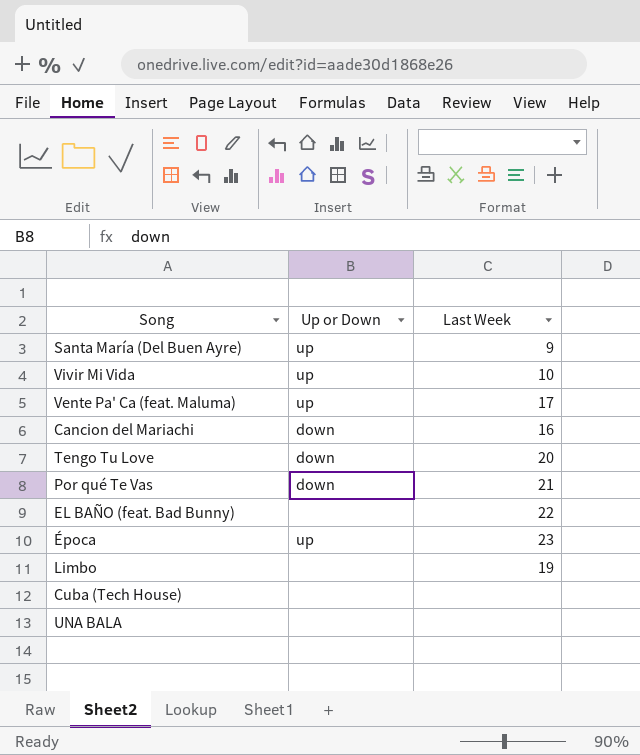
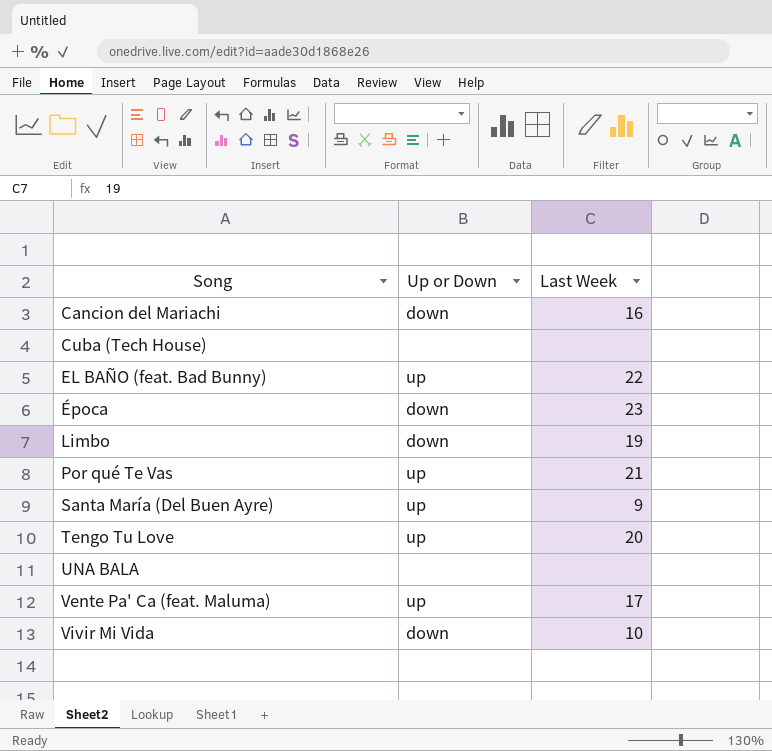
row order: none -> Song ascending
EL BAÑO (feat. Bad Bunny) | Up or Down: none -> up
Época | Up or Down: up -> down
Limbo | Up or Down: none -> down
Por qué Te Vas | Up or Down: down -> up
Tengo Tu Love | Up or Down: down -> up
Vivir Mi Vida | Up or Down: up -> down

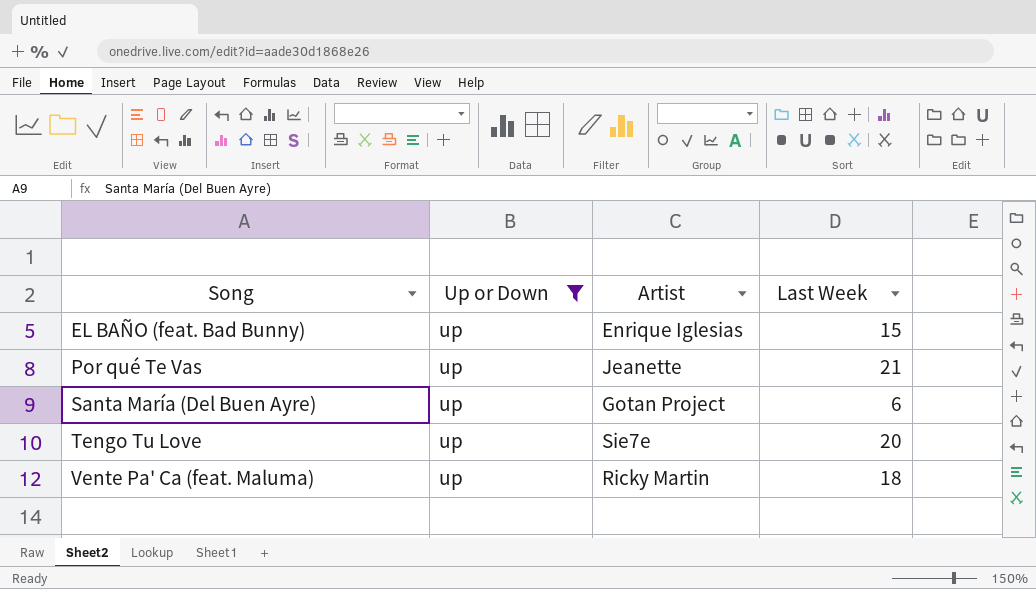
filter: none -> Up or Down = up
column Artist | position: none -> 3
EL BAÑO (feat. Bad Bunny) | Last Week: 22 -> 15
Santa María (Del Buen Ayre) | Last Week: 9 -> 6
Vente Pa' Ca (feat. Maluma) | Last Week: 17 -> 18

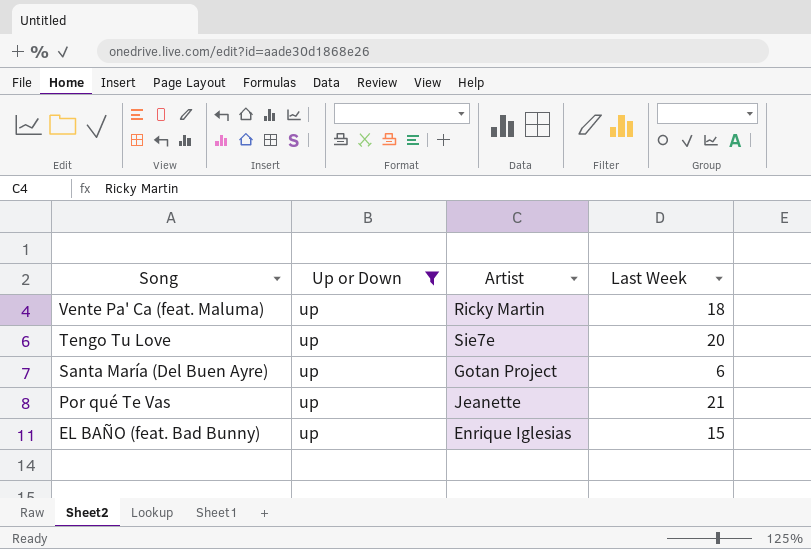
row order: Song ascending -> Song descending

